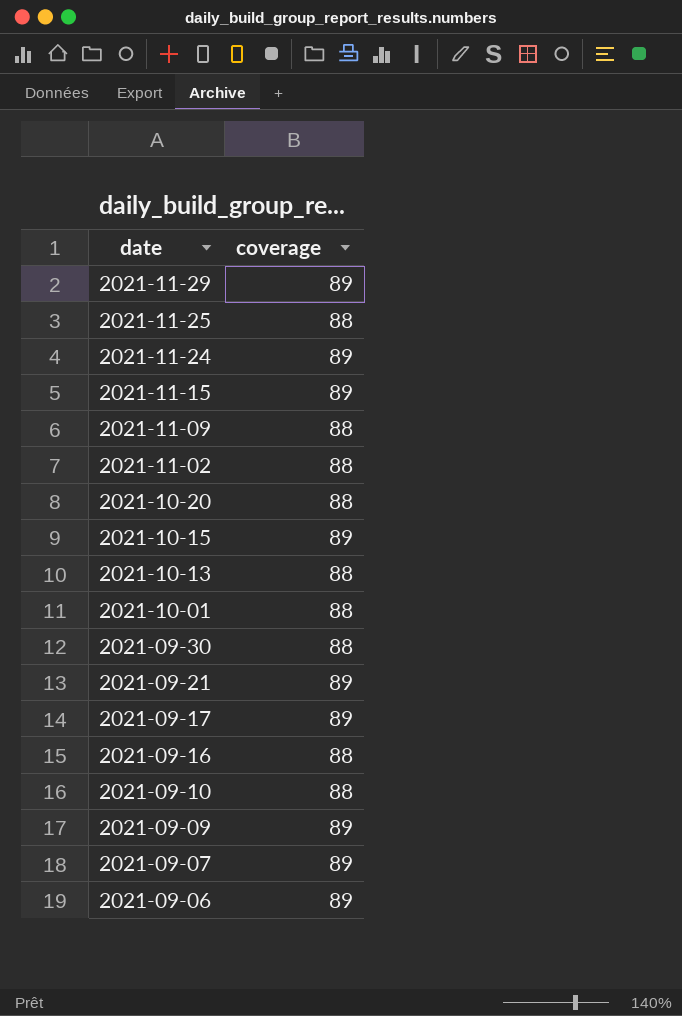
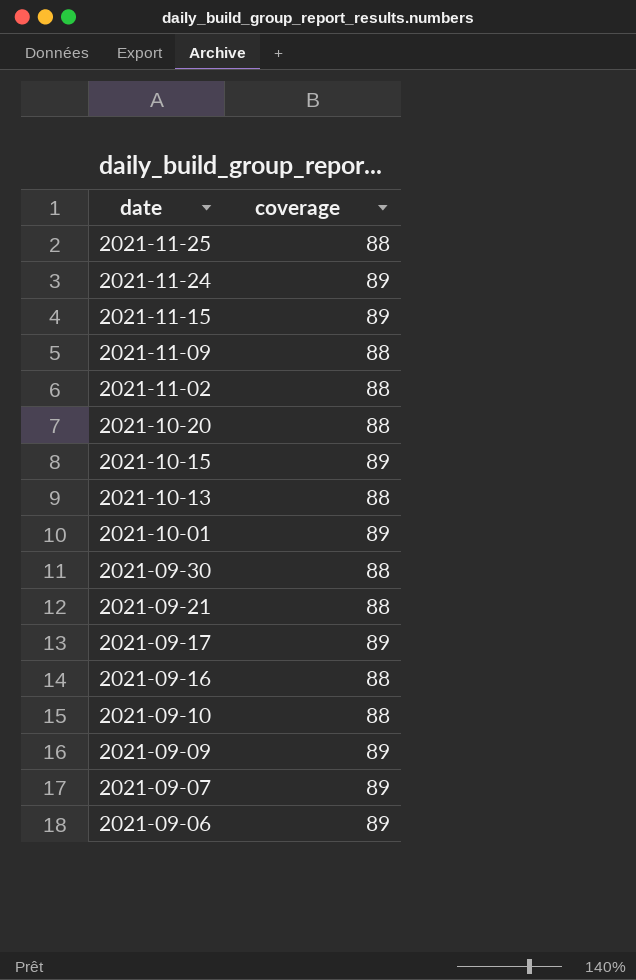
row 2021-11-29: 89 -> none
2021-10-01 | coverage: 88 -> 89
2021-09-21 | coverage: 89 -> 88

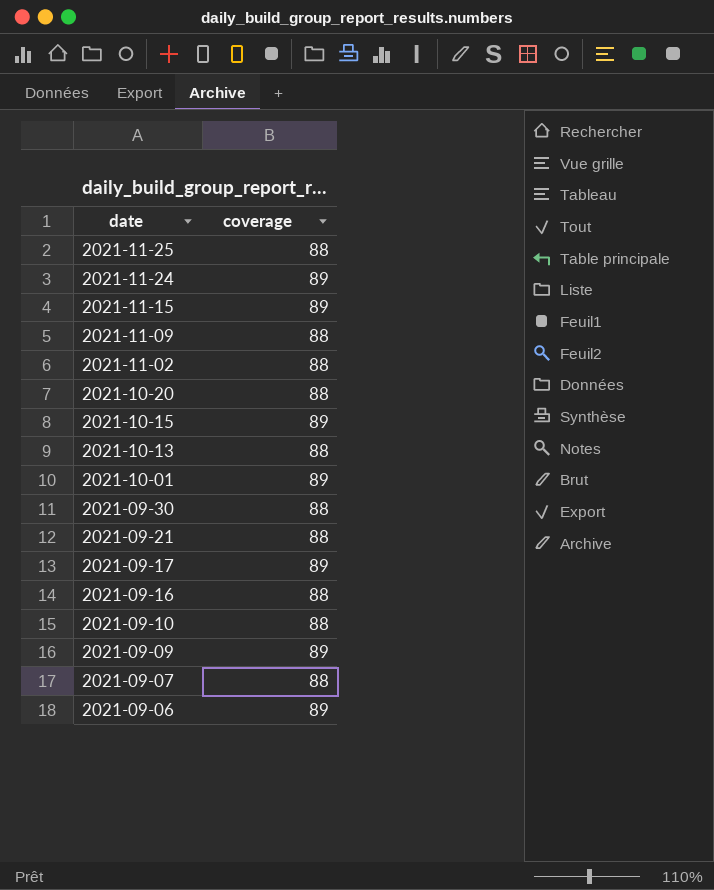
2021-09-07 | coverage: 89 -> 88

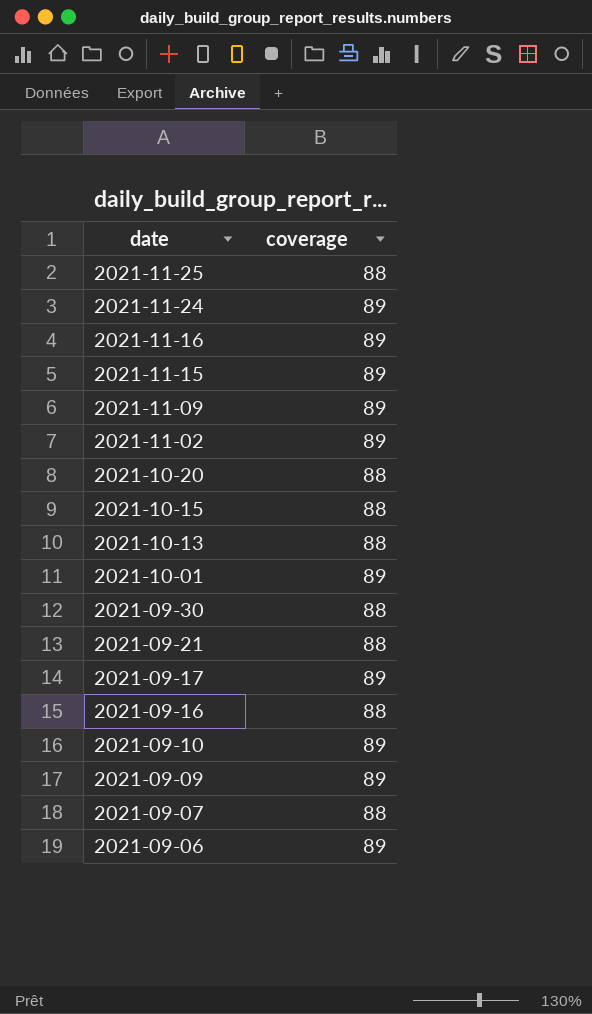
row 2021-11-16: none -> 89
2021-11-09 | coverage: 88 -> 89
2021-11-02 | coverage: 88 -> 89
2021-10-15 | coverage: 89 -> 88
2021-09-10 | coverage: 88 -> 89

